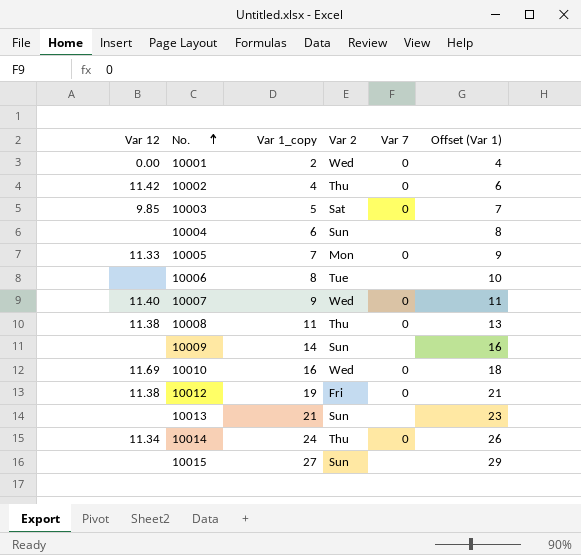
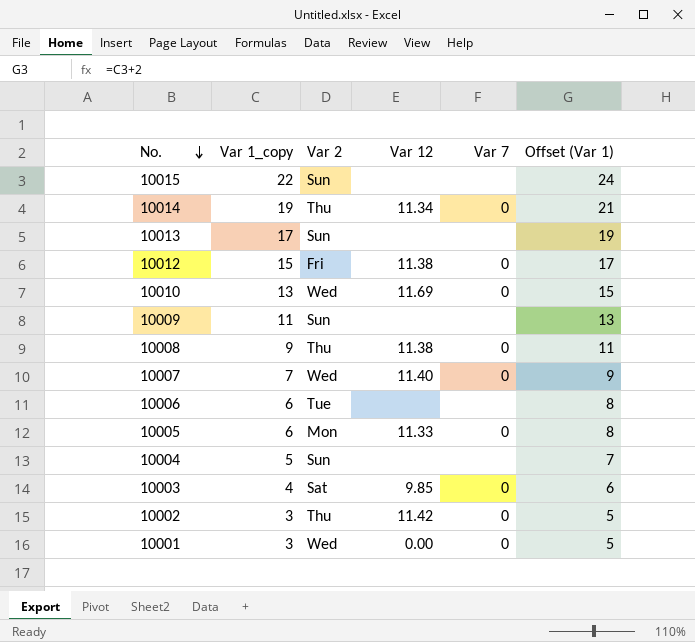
row order: No. ascending -> No. descending
column Var 12 | position: 1 -> 4
10015 | Var 1_copy: 27 -> 22
10015 | Offset (Var 1): 29 -> 24
10014 | Var 1_copy: 24 -> 19
10014 | Offset (Var 1): 26 -> 21
10013 | Var 1_copy: 21 -> 17
10013 | Offset (Var 1): 23 -> 19
10012 | Var 1_copy: 19 -> 15
10012 | Offset (Var 1): 21 -> 17
10010 | Var 1_copy: 16 -> 13
10010 | Offset (Var 1): 18 -> 15
10009 | Var 1_copy: 14 -> 11
10009 | Offset (Var 1): 16 -> 13
10008 | Var 1_copy: 11 -> 9
10008 | Offset (Var 1): 13 -> 11
10007 | Var 1_copy: 9 -> 7
10007 | Offset (Var 1): 11 -> 9
10006 | Var 1_copy: 8 -> 6
10006 | Offset (Var 1): 10 -> 8
10005 | Var 1_copy: 7 -> 6
10005 | Offset (Var 1): 9 -> 8
10004 | Var 1_copy: 6 -> 5
10004 | Offset (Var 1): 8 -> 7
10003 | Var 1_copy: 5 -> 4
10003 | Offset (Var 1): 7 -> 6
10002 | Var 1_copy: 4 -> 3
10002 | Offset (Var 1): 6 -> 5
10001 | Var 1_copy: 2 -> 3
10001 | Offset (Var 1): 4 -> 5

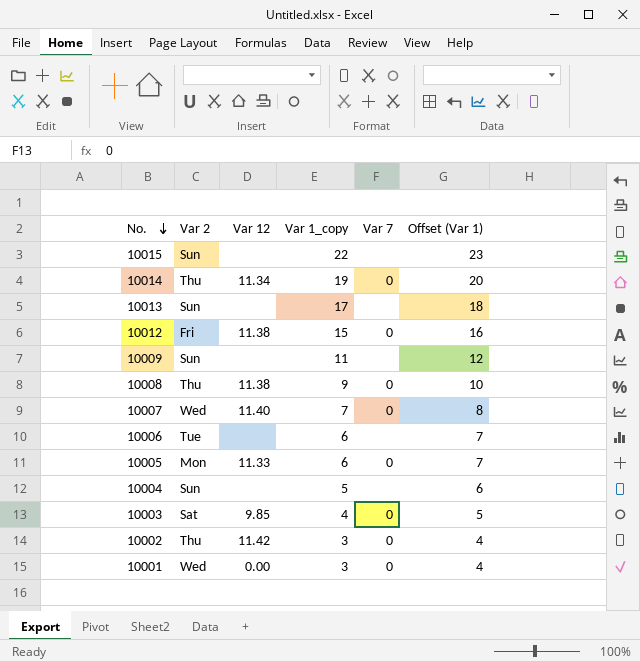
column Var 1_copy | position: 2 -> 4
column Offset (Var 1) | formula: [Var 1_copy] + 2 -> [Var 1_copy] + 1
row 10010: 13 | Wed | 11.69 | 0 | 15 -> none

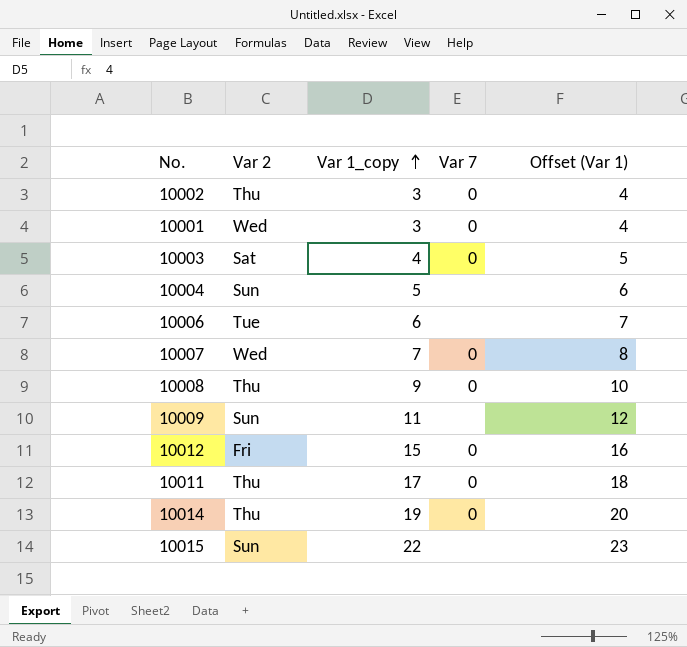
row order: No. descending -> Var 1_copy ascending
column Var 12 | position: 3 -> none
row 10013: Sun | none | 17 | none | 18 -> none
row 10005: Mon | 11.33 | 6 | 0 | 7 -> none
row 10011: none -> Thu | 17 | 0 | 18

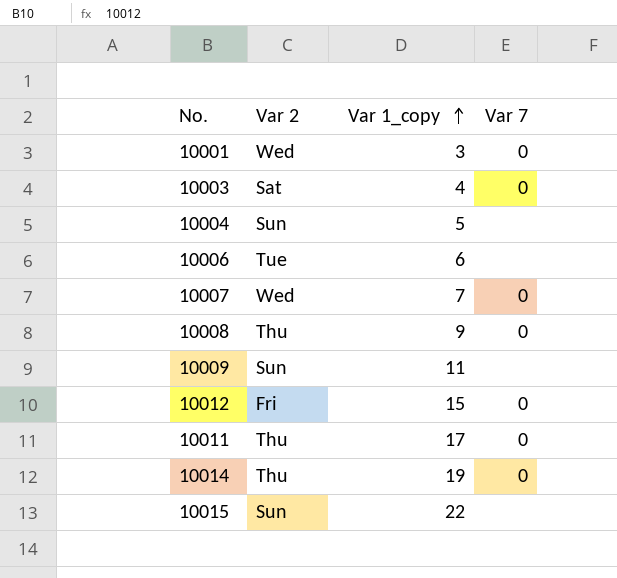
column Offset (Var 1) | formula: [Var 1_copy] + 1 -> none
row 10002: Thu | 3 | 0 | 4 -> none

